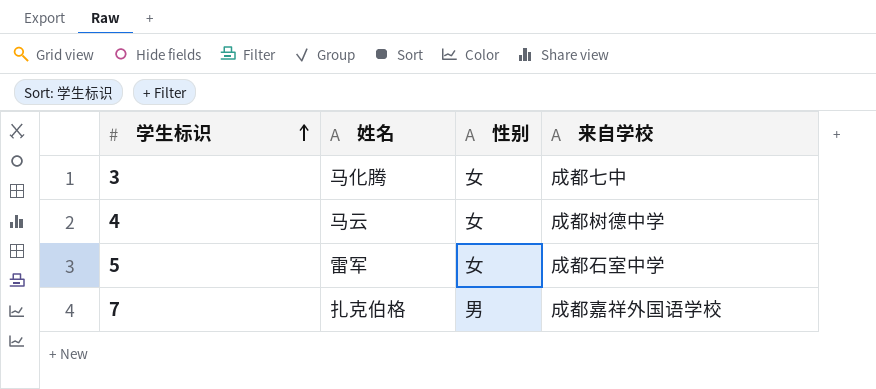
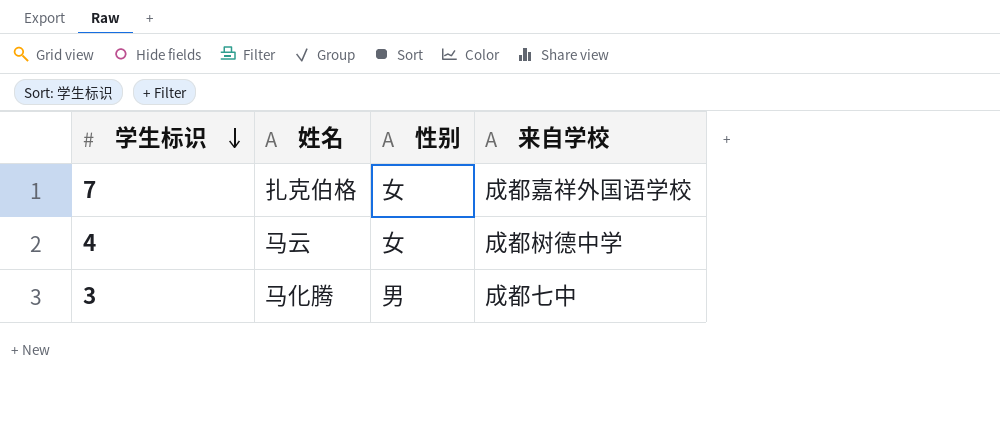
row order: 学生标识 ascending -> 学生标识 descending
row 5: 雷军 | 女 | 成都石室中学 -> none
7 | 性别: 男 -> 女
3 | 性别: 女 -> 男

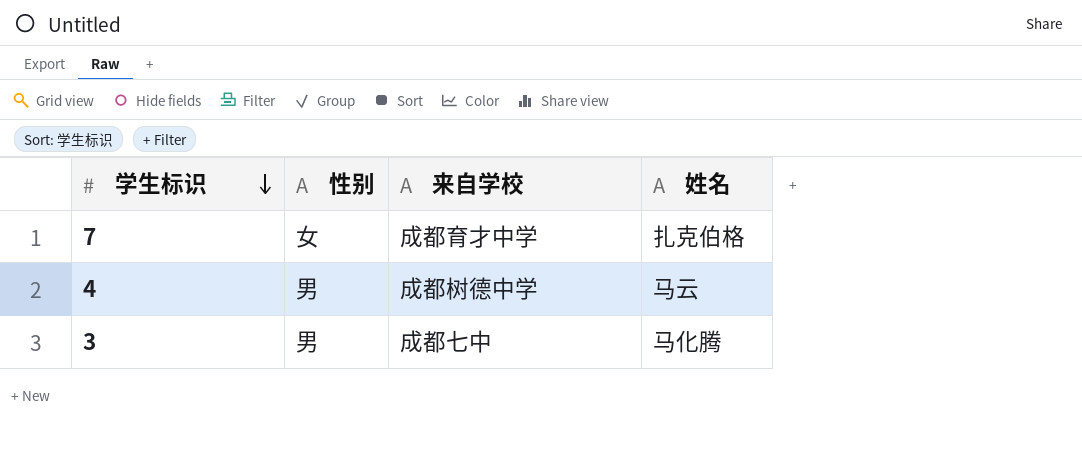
column 姓名 | position: 2 -> 4
7 | 来自学校: 成都嘉祥外国语学校 -> 成都育才中学
4 | 性别: 女 -> 男

